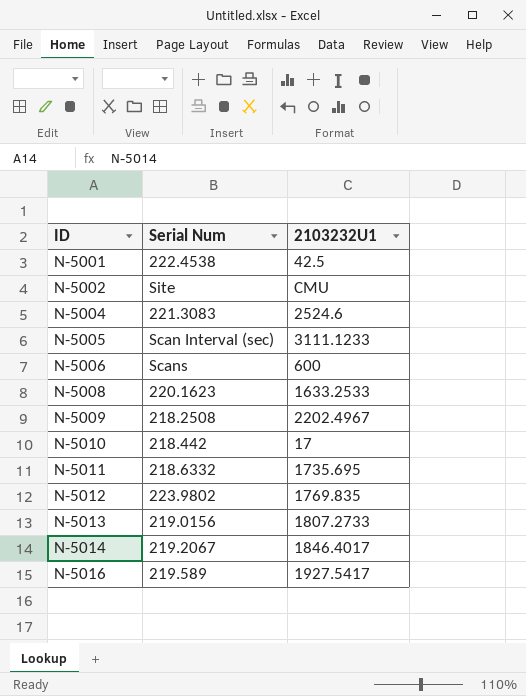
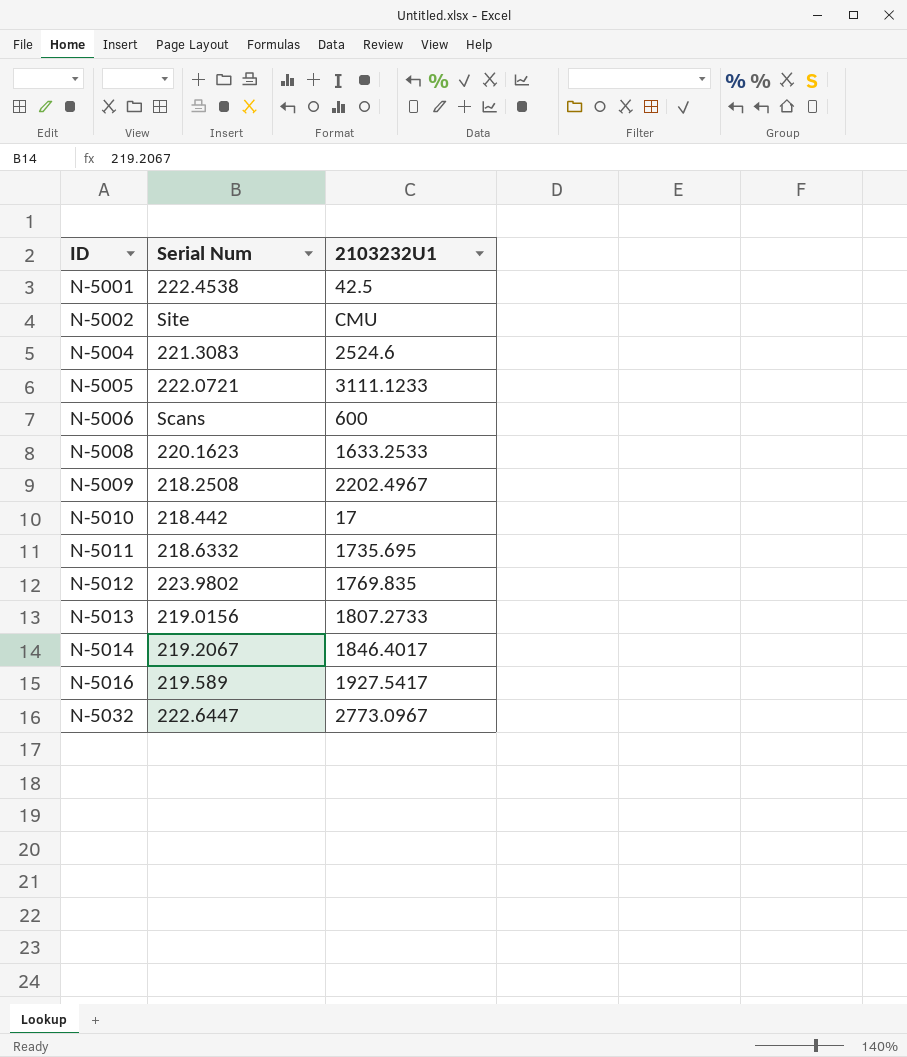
N-5005 | Serial Num: Scan Interval (sec) -> 222.0721
row N-5032: none -> 222.6447 | 2773.0967

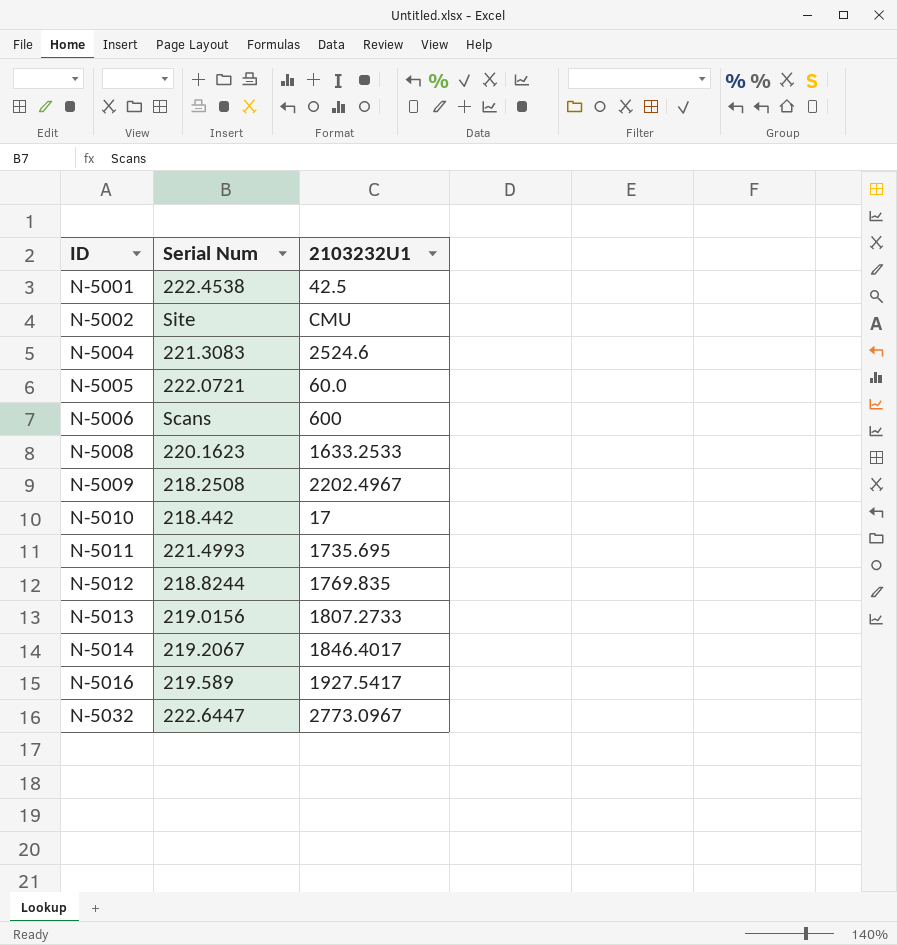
N-5005 | 2103232U1: 3111.1233 -> 60.0
N-5011 | Serial Num: 218.6332 -> 221.4993
N-5012 | Serial Num: 223.9802 -> 218.8244

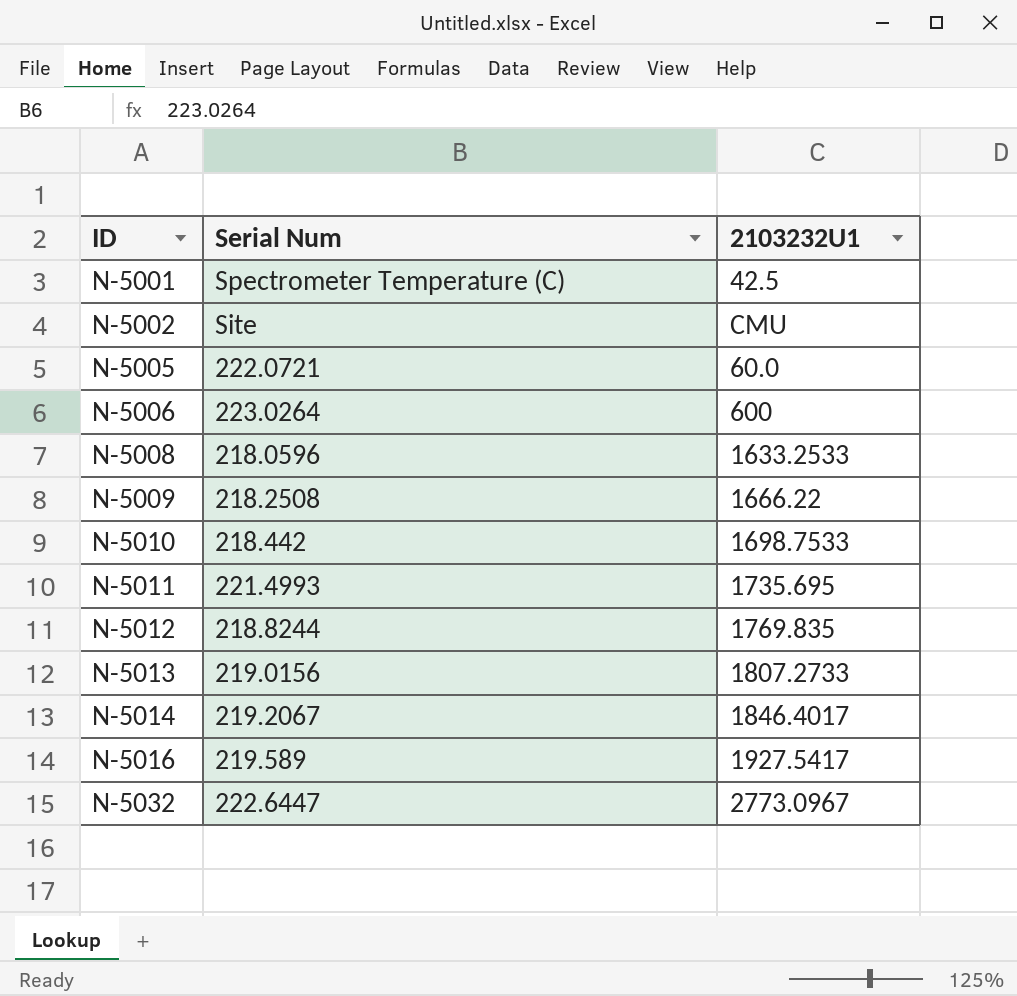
row N-5004: 221.3083 | 2524.6 -> none
N-5001 | Serial Num: 222.4538 -> Spectrometer Temperature (C)
N-5006 | Serial Num: Scans -> 223.0264
N-5008 | Serial Num: 220.1623 -> 218.0596
N-5009 | 2103232U1: 2202.4967 -> 1666.22
N-5010 | 2103232U1: 17 -> 1698.7533

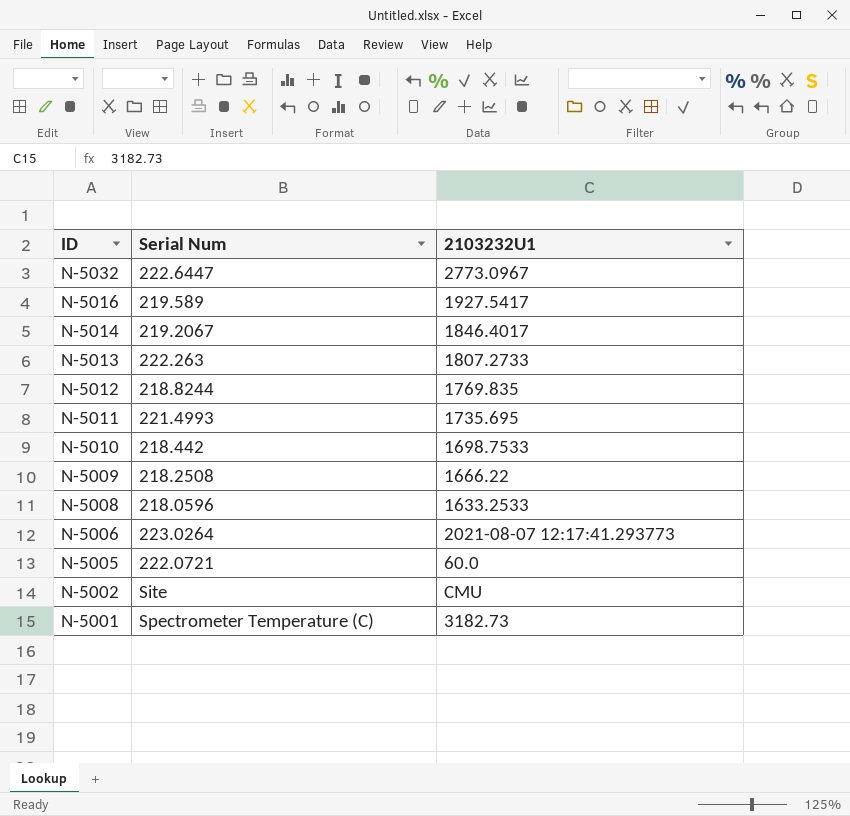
row order: ID ascending -> ID descending
N-5013 | Serial Num: 219.0156 -> 222.263
N-5006 | 2103232U1: 600 -> 2021-08-07 12:17:41.293773
N-5001 | 2103232U1: 42.5 -> 3182.73

